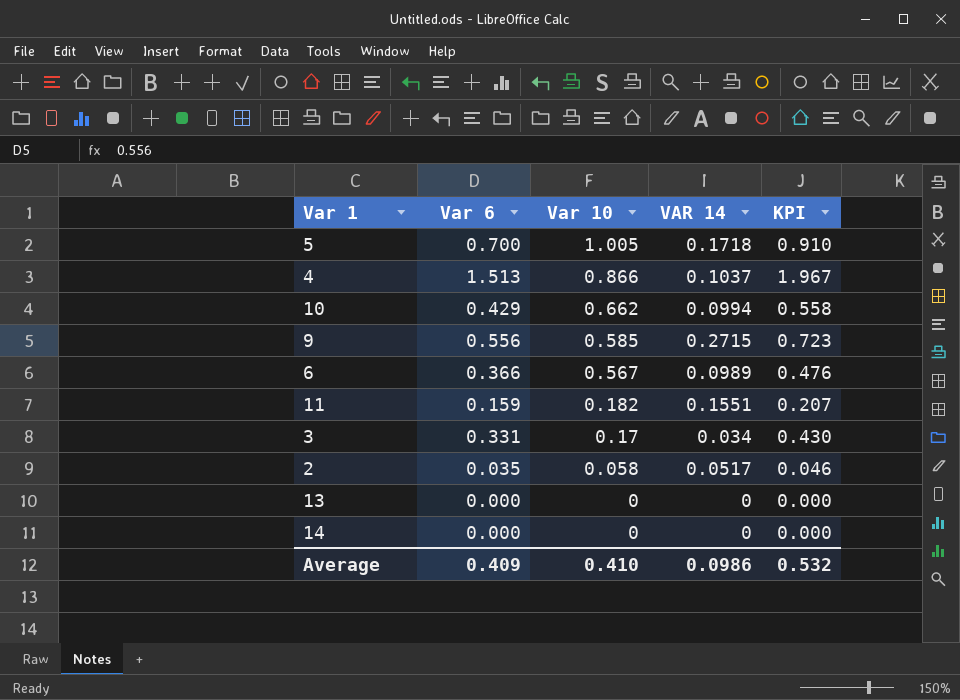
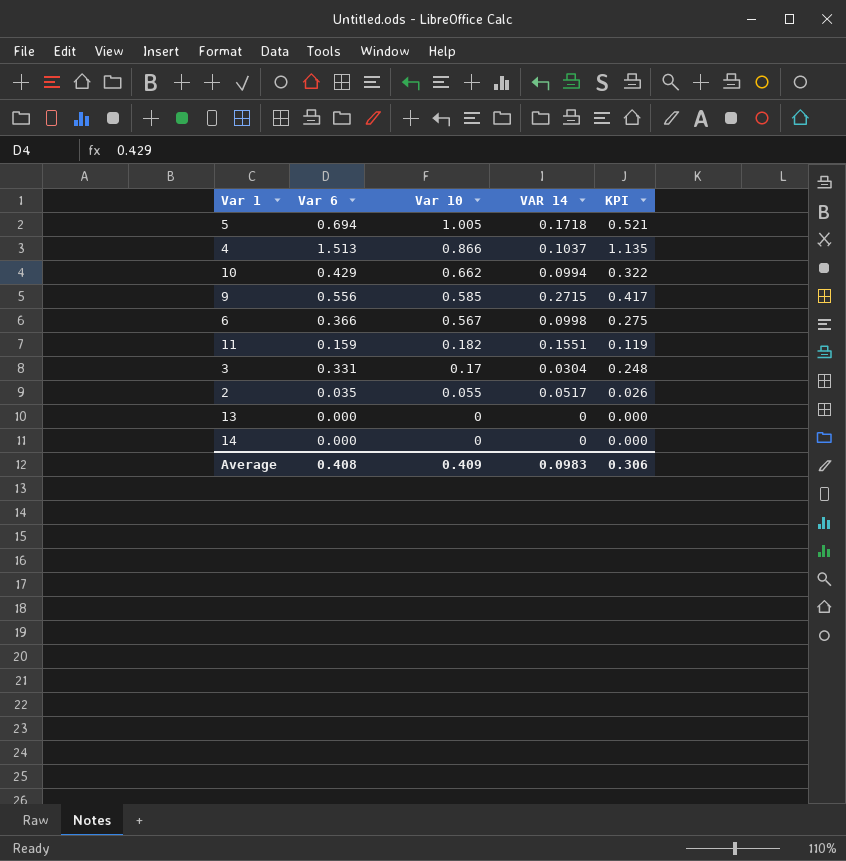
column KPI | formula: [Var 6] * 1.3 -> [Var 6] * 0.75
5 | Var 6: 0.700 -> 0.694
6 | VAR 14: 0.0989 -> 0.0998
3 | VAR 14: 0.034 -> 0.0304
2 | Var 10: 0.058 -> 0.055
Average | Var 6: 0.409 -> 0.408
Average | Var 10: 0.410 -> 0.409
Average | VAR 14: 0.0986 -> 0.0983
Average | KPI: 0.532 -> 0.306

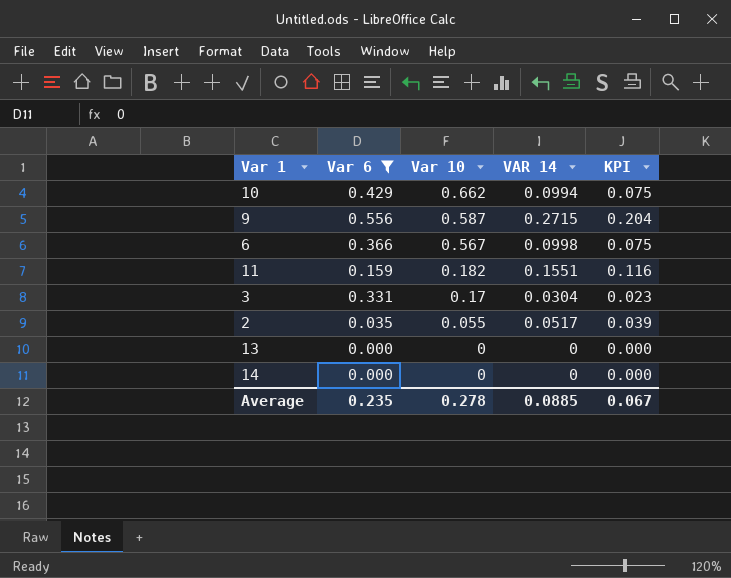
filter: none -> Var 6 <= 0.556
column KPI | formula: [Var 6] * 0.75 -> [VAR 14] * 0.75
9 | Var 10: 0.585 -> 0.587
Average | Var 6: 0.408 -> 0.235
Average | Var 10: 0.409 -> 0.278
Average | VAR 14: 0.0983 -> 0.0885
Average | KPI: 0.306 -> 0.067

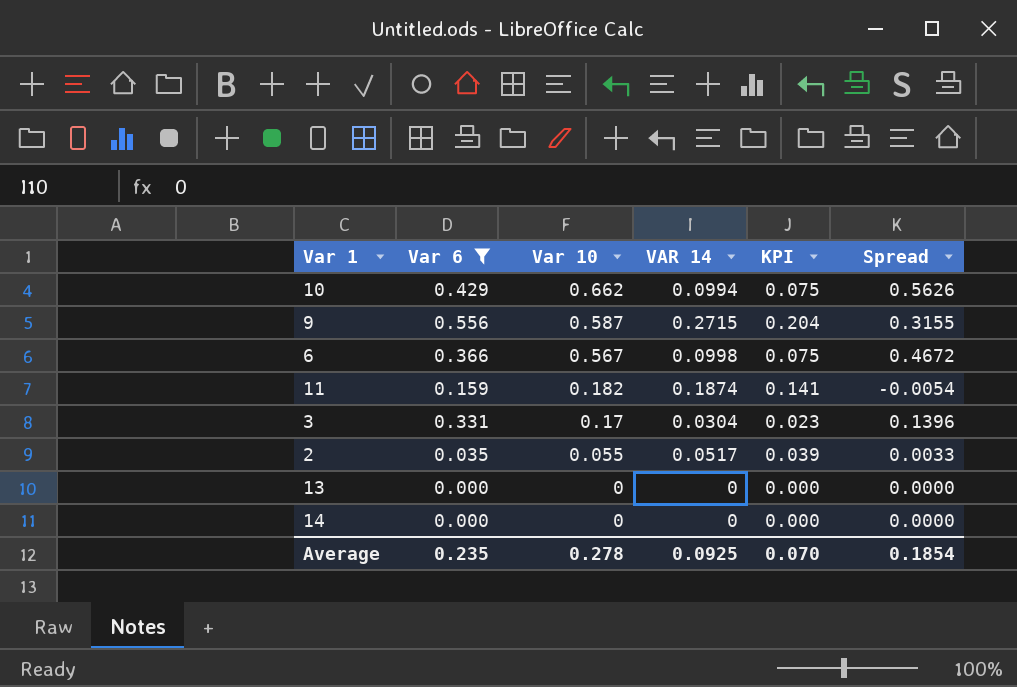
column Spread | formula: none -> [Var 10] - [VAR 14]
11 | VAR 14: 0.1551 -> 0.1874
11 | KPI: 0.116 -> 0.141
Average | VAR 14: 0.0885 -> 0.0925
Average | KPI: 0.067 -> 0.070

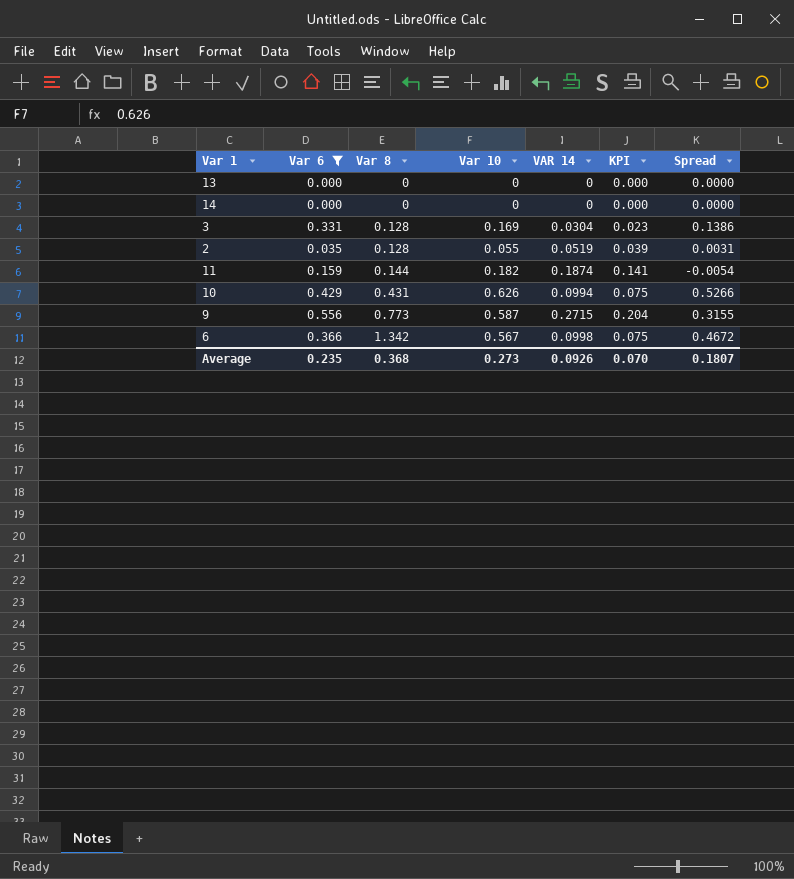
row order: Var 10 descending -> Var 8 ascending
column Var 8 | position: none -> 3
3 | Var 10: 0.17 -> 0.169
3 | Spread: 0.1396 -> 0.1386
2 | VAR 14: 0.0517 -> 0.0519
2 | Spread: 0.0033 -> 0.0031
10 | Var 10: 0.662 -> 0.626
10 | Spread: 0.5626 -> 0.5266
Average | Var 10: 0.278 -> 0.273
Average | VAR 14: 0.0925 -> 0.0926
Average | Spread: 0.1854 -> 0.1807

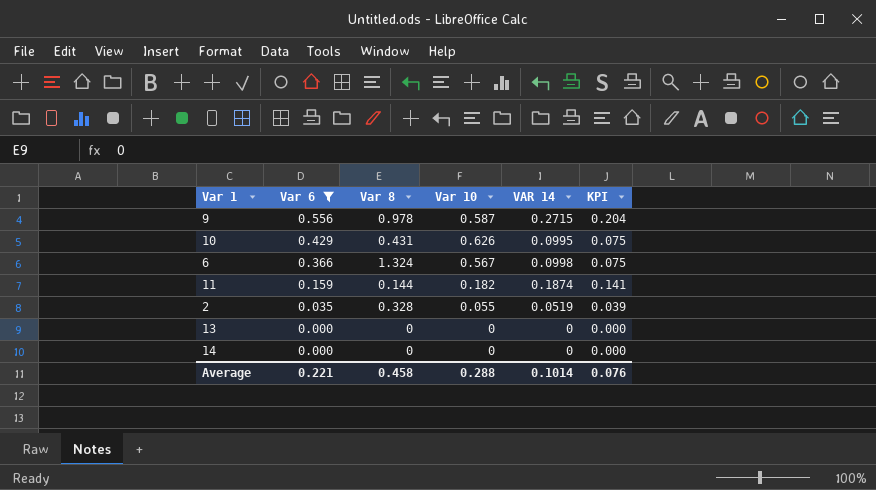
row order: Var 8 ascending -> Var 6 descending
column Spread | formula: [Var 10] - [VAR 14] -> none
row 3: 0.331 | 0.128 | 0.169 | 0.0304 | 0.023 | 0.1386 -> none
9 | Var 8: 0.773 -> 0.978
10 | VAR 14: 0.0994 -> 0.0995
6 | Var 8: 1.342 -> 1.324
2 | Var 8: 0.128 -> 0.328
Average | Var 6: 0.235 -> 0.221
Average | Var 8: 0.368 -> 0.458
Average | Var 10: 0.273 -> 0.288
Average | VAR 14: 0.0926 -> 0.1014
Average | KPI: 0.070 -> 0.076

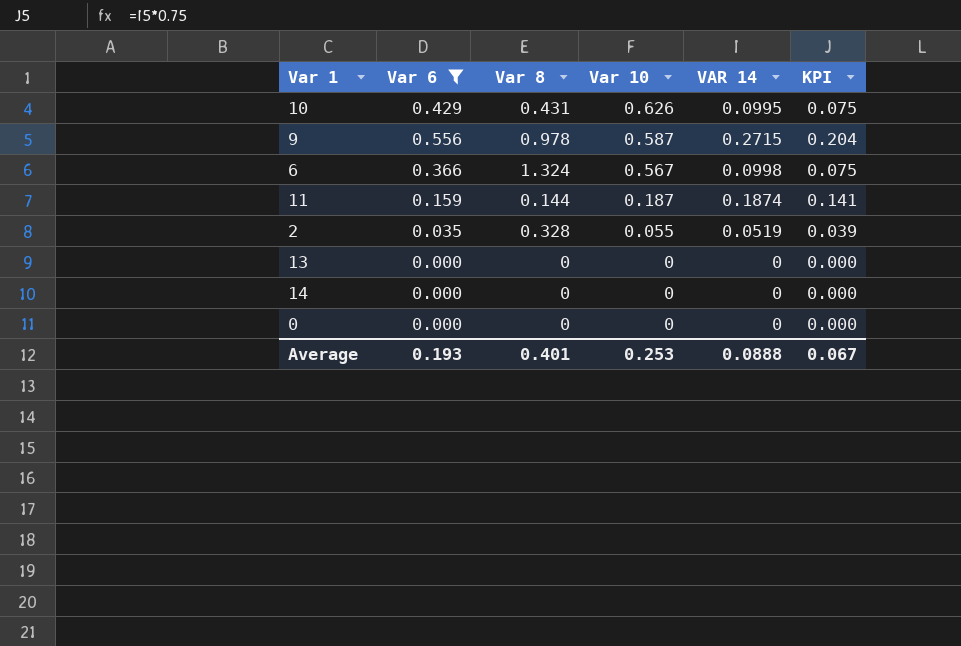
row order: Var 6 descending -> Var 10 descending
11 | Var 10: 0.182 -> 0.187
row 0: none -> 0.000 | 0 | 0 | 0 | 0.000
Average | Var 6: 0.221 -> 0.193
Average | Var 8: 0.458 -> 0.401
Average | Var 10: 0.288 -> 0.253
Average | VAR 14: 0.1014 -> 0.0888
Average | KPI: 0.076 -> 0.067

